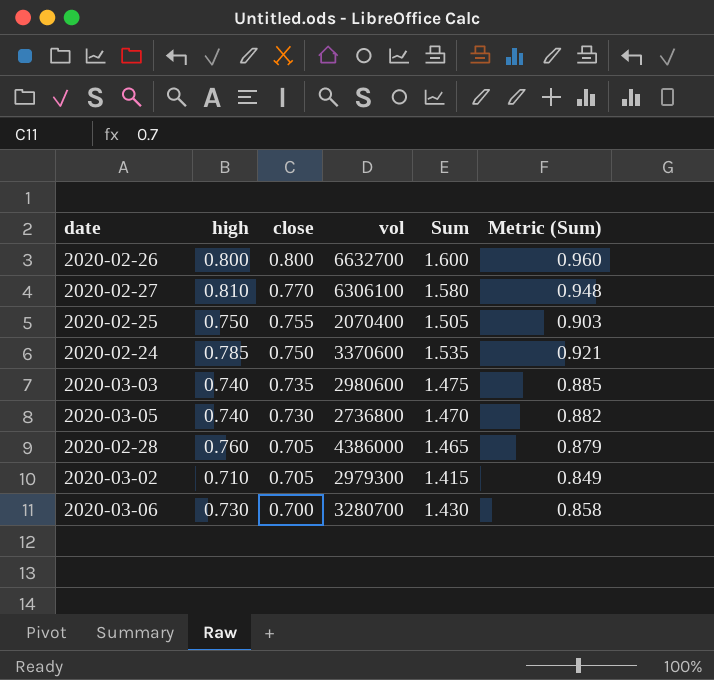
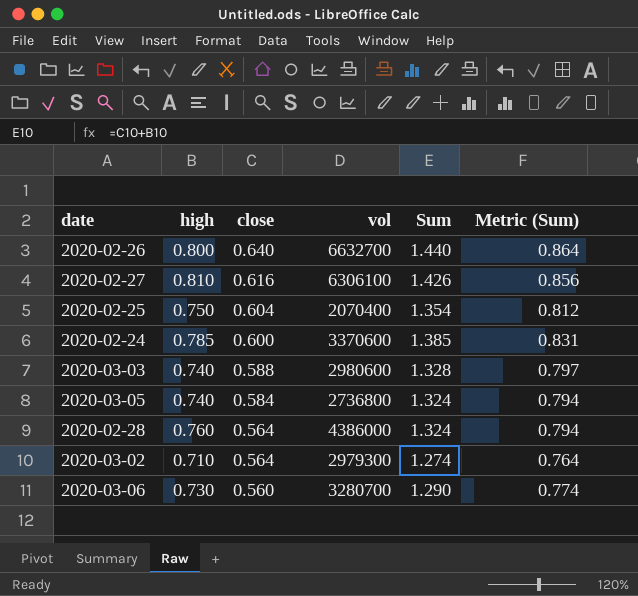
2020-02-26 | close: 0.800 -> 0.640
2020-02-26 | Sum: 1.600 -> 1.440
2020-02-26 | Metric (Sum): 0.960 -> 0.864
2020-02-27 | close: 0.770 -> 0.616
2020-02-27 | Sum: 1.580 -> 1.426
2020-02-27 | Metric (Sum): 0.948 -> 0.856
2020-02-25 | close: 0.755 -> 0.604
2020-02-25 | Sum: 1.505 -> 1.354
2020-02-25 | Metric (Sum): 0.903 -> 0.812
2020-02-24 | close: 0.750 -> 0.600
2020-02-24 | Sum: 1.535 -> 1.385
2020-02-24 | Metric (Sum): 0.921 -> 0.831
2020-03-03 | close: 0.735 -> 0.588
2020-03-03 | Sum: 1.475 -> 1.328
2020-03-03 | Metric (Sum): 0.885 -> 0.797
2020-03-05 | close: 0.730 -> 0.584
2020-03-05 | Sum: 1.470 -> 1.324
2020-03-05 | Metric (Sum): 0.882 -> 0.794
2020-02-28 | close: 0.705 -> 0.564
2020-02-28 | Sum: 1.465 -> 1.324
2020-02-28 | Metric (Sum): 0.879 -> 0.794
2020-03-02 | close: 0.705 -> 0.564
2020-03-02 | Sum: 1.415 -> 1.274
2020-03-02 | Metric (Sum): 0.849 -> 0.764
2020-03-06 | close: 0.700 -> 0.560
2020-03-06 | Sum: 1.430 -> 1.290
2020-03-06 | Metric (Sum): 0.858 -> 0.774

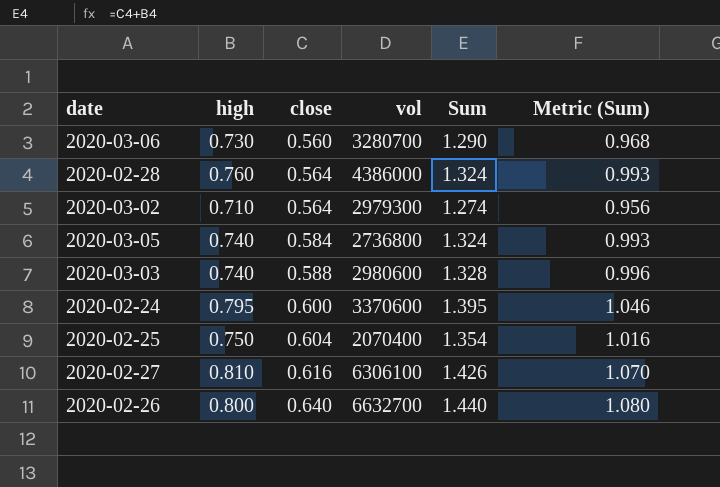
row order: close descending -> close ascending
column Metric (Sum) | formula: [Sum] * 0.6 -> [Sum] * 0.75
2020-02-24 | high: 0.785 -> 0.795
2020-02-24 | Sum: 1.385 -> 1.395

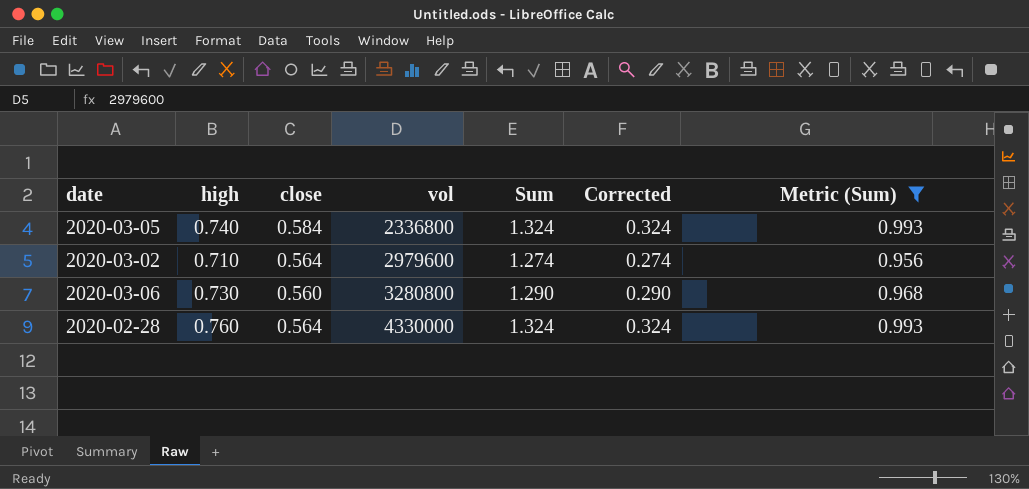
filter: none -> Metric (Sum) <= 0.993
row order: close ascending -> vol ascending
column Corrected | formula: none -> [Sum] - 1
2020-03-05 | vol: 2736800 -> 2336800
2020-03-02 | vol: 2979300 -> 2979600
2020-03-06 | vol: 3280700 -> 3280800
2020-02-28 | vol: 4386000 -> 4330000

